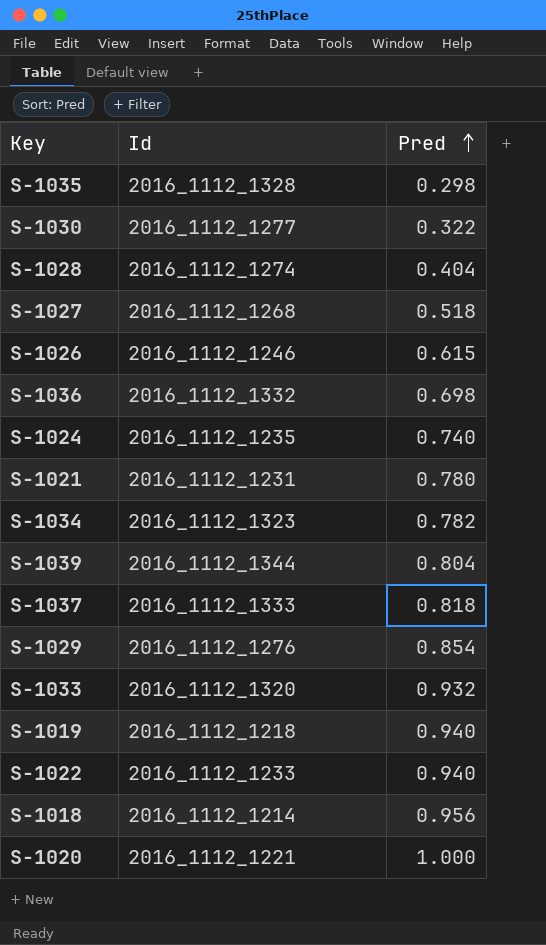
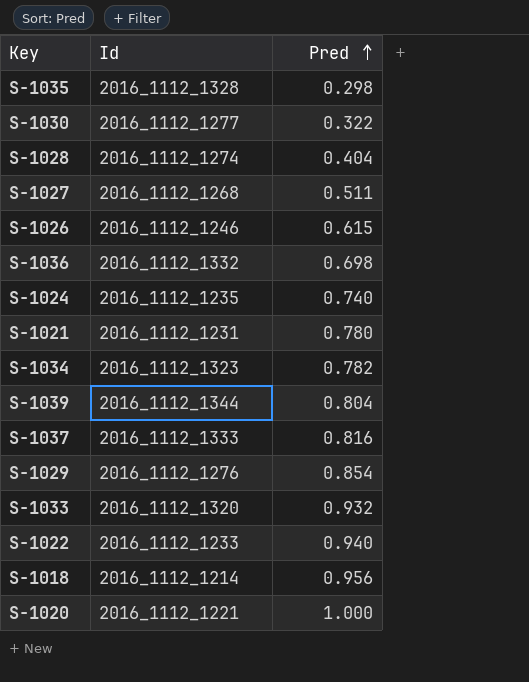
row S-1019: 2016_1112_1218 | 0.940 -> none
S-1027 | Pred: 0.518 -> 0.511
S-1037 | Pred: 0.818 -> 0.816

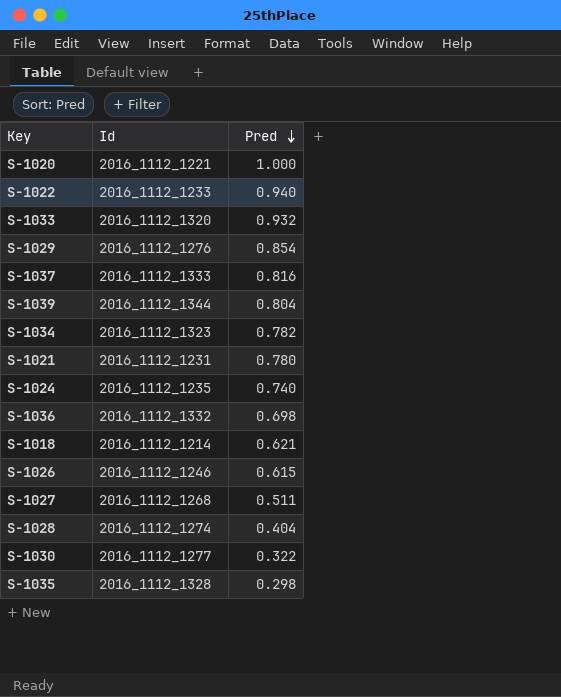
row order: Pred ascending -> Pred descending
S-1018 | Pred: 0.956 -> 0.621

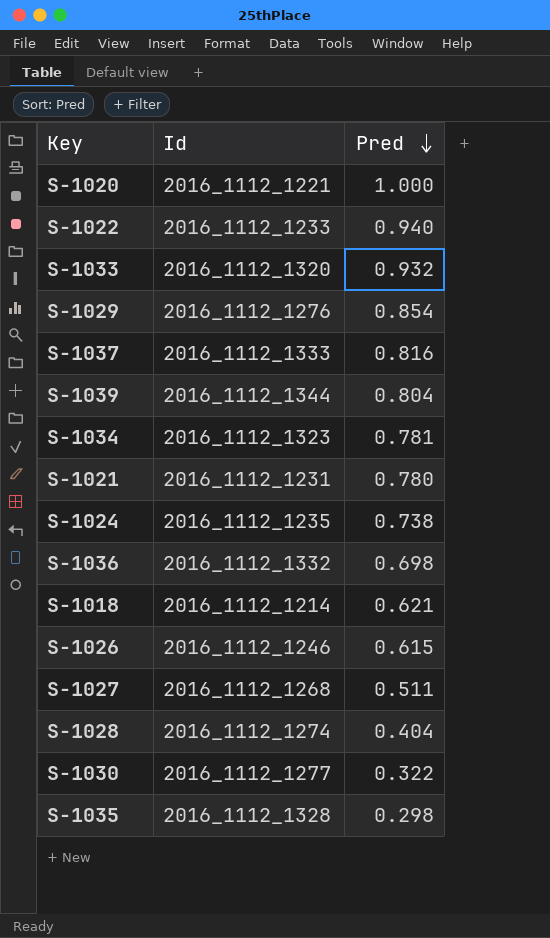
S-1034 | Pred: 0.782 -> 0.781
S-1024 | Pred: 0.740 -> 0.738

